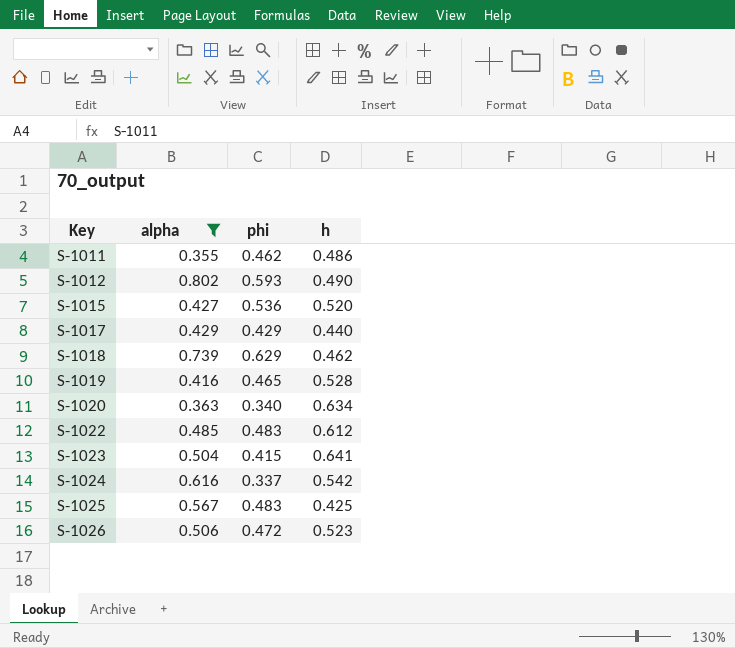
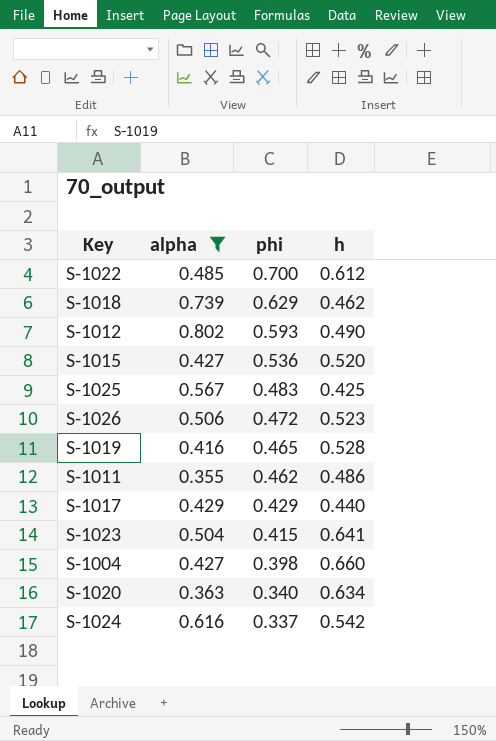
row order: Key ascending -> phi descending
S-1022 | phi: 0.483 -> 0.700
row S-1004: none -> 0.427 | 0.398 | 0.660

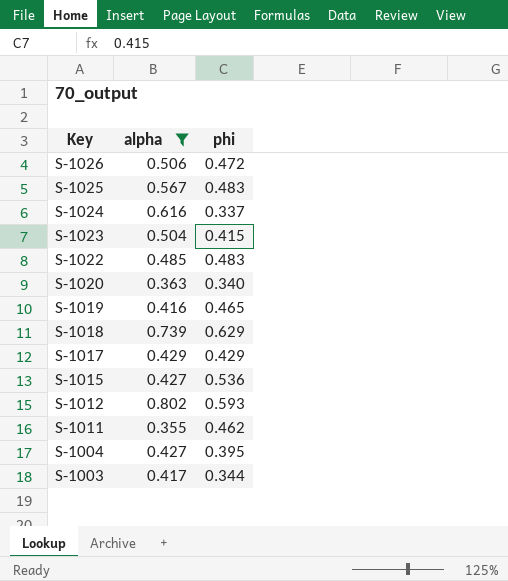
row order: phi descending -> Key descending
column h | position: 4 -> none
S-1022 | phi: 0.700 -> 0.483
S-1004 | phi: 0.398 -> 0.395
row S-1003: none -> 0.417 | 0.344

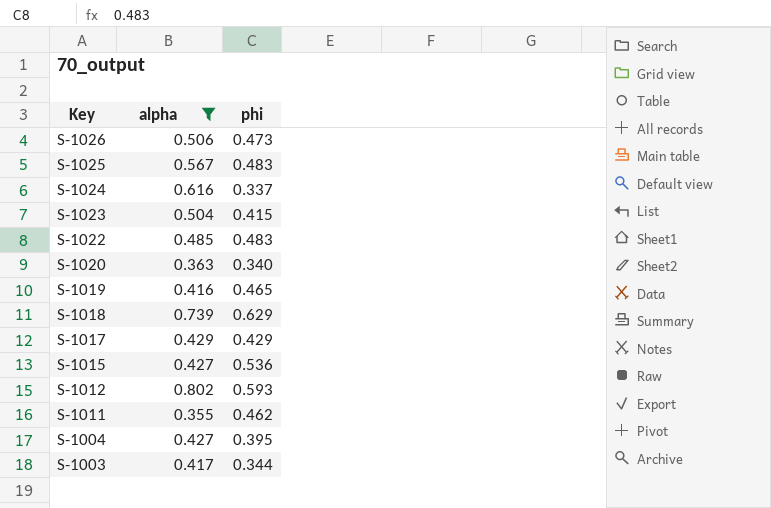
S-1026 | phi: 0.472 -> 0.473

